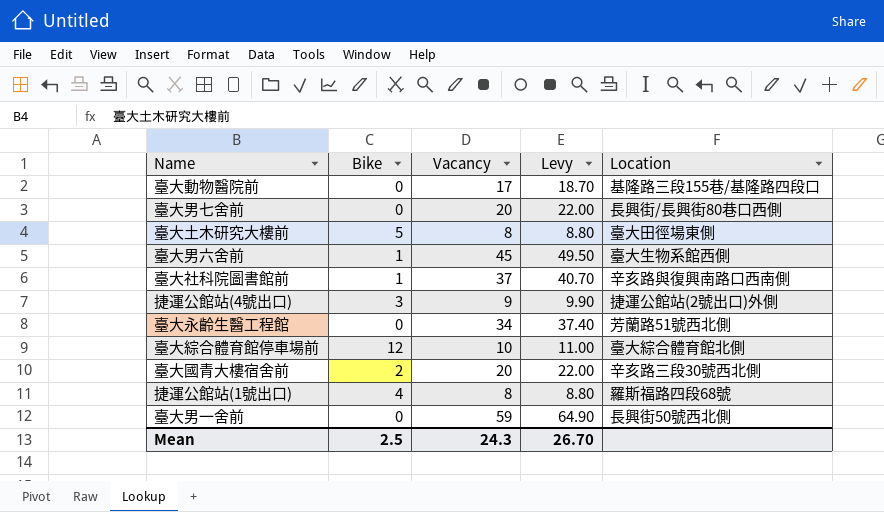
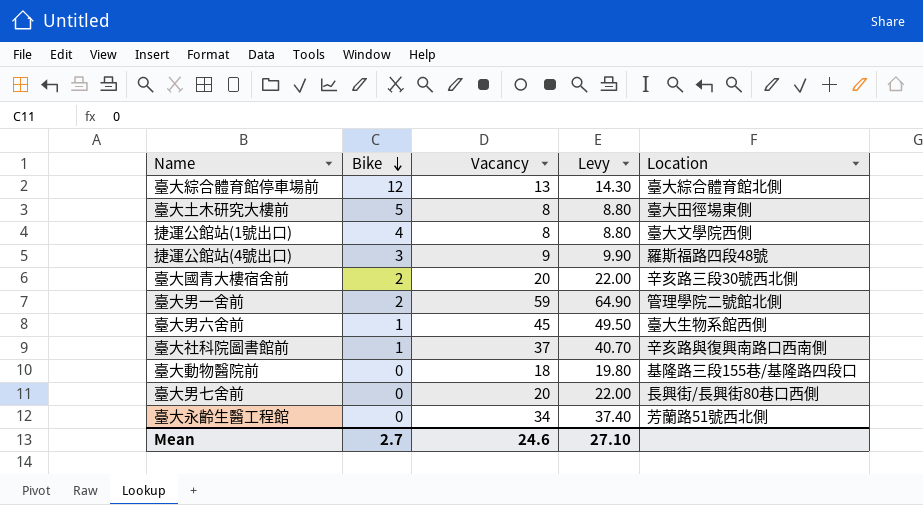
row order: none -> Bike descending
臺大綜合體育館停車場前 | Vacancy: 10 -> 13
臺大綜合體育館停車場前 | Levy: 11.00 -> 14.30
捷運公館站(1號出口) | Location: 羅斯福路四段68號 -> 臺大文學院西側
捷運公館站(4號出口) | Location: 捷運公館站(2號出口)外側 -> 羅斯福路四段48號
臺大男一舍前 | Bike: 0 -> 2
臺大男一舍前 | Location: 長興街50號西北側 -> 管理學院二號館北側
臺大動物醫院前 | Vacancy: 17 -> 18
臺大動物醫院前 | Levy: 18.70 -> 19.80
Mean | Bike: 2.5 -> 2.7
Mean | Vacancy: 24.3 -> 24.6
Mean | Levy: 26.70 -> 27.10

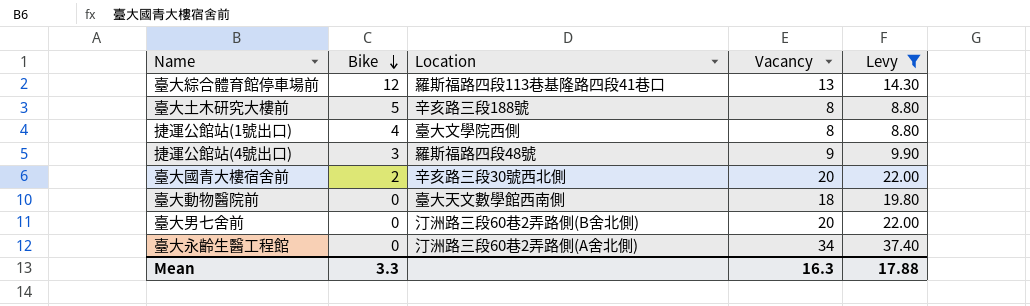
filter: none -> Levy <= 37.40
column Location | position: 5 -> 3
臺大綜合體育館停車場前 | Location: 臺大綜合體育館北側 -> 羅斯福路四段113巷基隆路四段41巷口
臺大土木研究大樓前 | Location: 臺大田徑場東側 -> 辛亥路三段188號
臺大動物醫院前 | Location: 基隆路三段155巷/基隆路四段口 -> 臺大天文數學館西南側
臺大男七舍前 | Location: 長興街/長興街80巷口西側 -> 汀洲路三段60巷2弄路側(B舍北側)
臺大永齡生醫工程館 | Location: 芳蘭路51號西北側 -> 汀洲路三段60巷2弄路側(A舍北側)
Mean | Bike: 2.7 -> 3.3
Mean | Vacancy: 24.6 -> 16.3
Mean | Levy: 27.10 -> 17.88

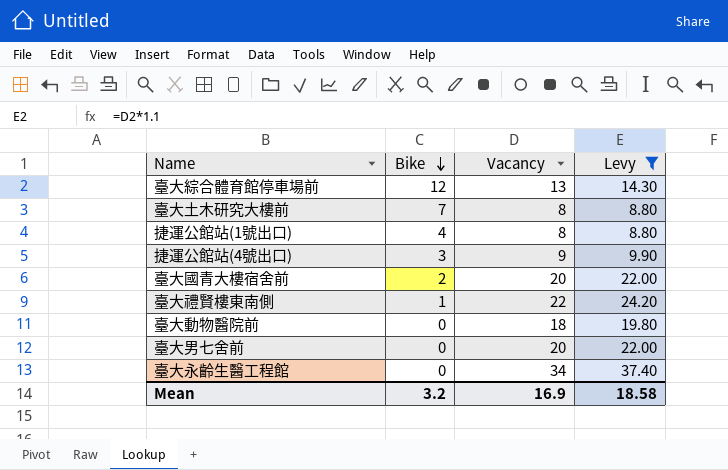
column Location | position: 3 -> none
臺大土木研究大樓前 | Bike: 5 -> 7
row 臺大禮賢樓東南側: none -> 1 | 22 | 24.20
Mean | Bike: 3.3 -> 3.2
Mean | Vacancy: 16.3 -> 16.9
Mean | Levy: 17.88 -> 18.58

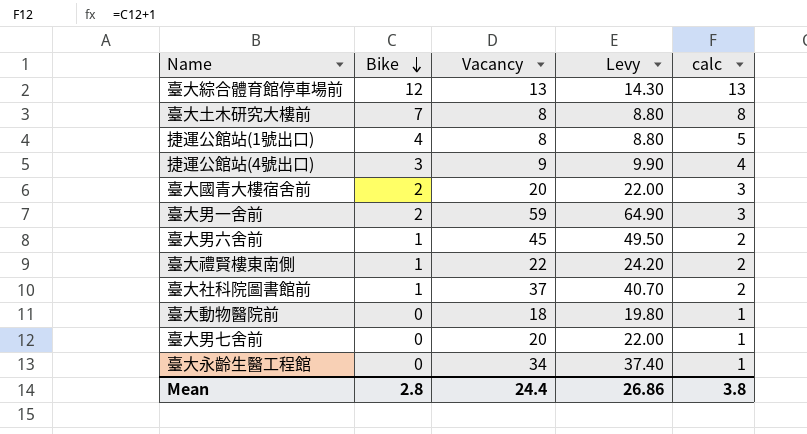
filter: Levy <= 37.40 -> none
column calc | formula: none -> [Bike] + 1
Mean | Bike: 3.2 -> 2.8
Mean | Vacancy: 16.9 -> 24.4
Mean | Levy: 18.58 -> 26.86

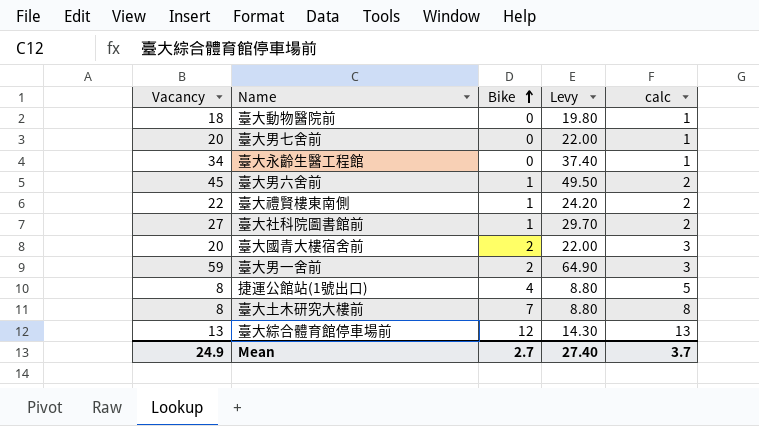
row order: Bike descending -> Bike ascending
column Vacancy | position: 3 -> 1
row 捷運公館站(4號出口): 3 | 9 | 9.90 | 4 -> none
臺大社科院圖書館前 | Vacancy: 37 -> 27
臺大社科院圖書館前 | Levy: 40.70 -> 29.70
Mean | Vacancy: 24.4 -> 24.9
Mean | Bike: 2.8 -> 2.7
Mean | Levy: 26.86 -> 27.40
Mean | calc: 3.8 -> 3.7

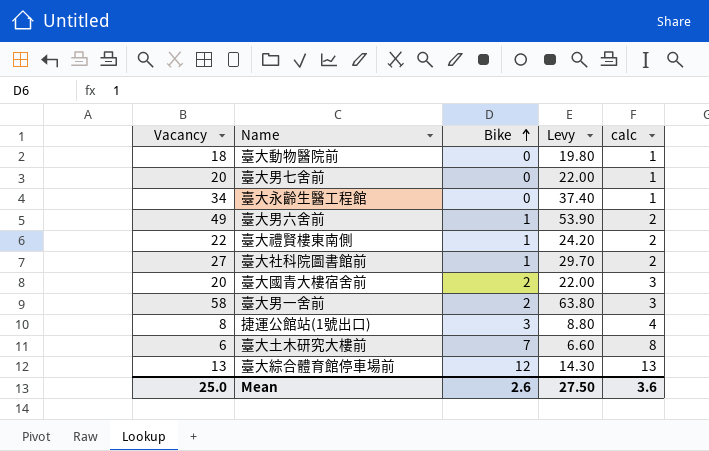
臺大男六舍前 | Vacancy: 45 -> 49
臺大男六舍前 | Levy: 49.50 -> 53.90
臺大男一舍前 | Vacancy: 59 -> 58
臺大男一舍前 | Levy: 64.90 -> 63.80
捷運公館站(1號出口) | Bike: 4 -> 3
捷運公館站(1號出口) | calc: 5 -> 4
臺大土木研究大樓前 | Vacancy: 8 -> 6
臺大土木研究大樓前 | Levy: 8.80 -> 6.60
Mean | Vacancy: 24.9 -> 25.0
Mean | Bike: 2.7 -> 2.6
Mean | Levy: 27.40 -> 27.50
Mean | calc: 3.7 -> 3.6

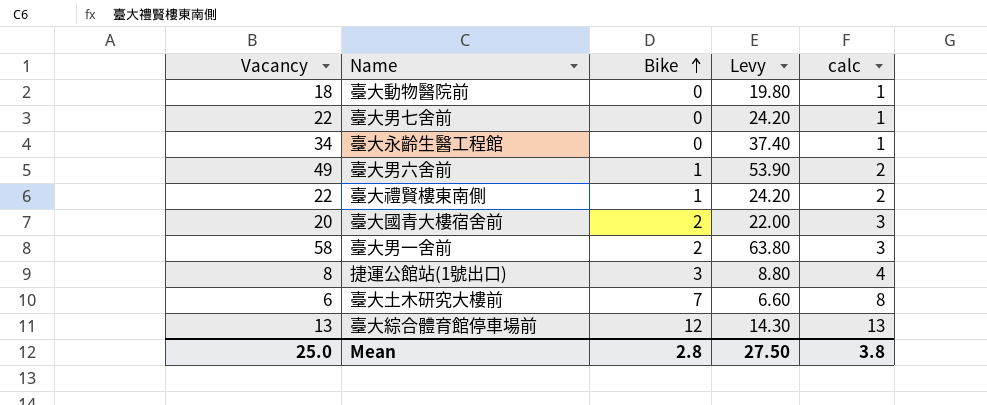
row 臺大社科院圖書館前: 27 | 1 | 29.70 | 2 -> none
臺大男七舍前 | Vacancy: 20 -> 22
臺大男七舍前 | Levy: 22.00 -> 24.20
Mean | Bike: 2.6 -> 2.8
Mean | calc: 3.6 -> 3.8

